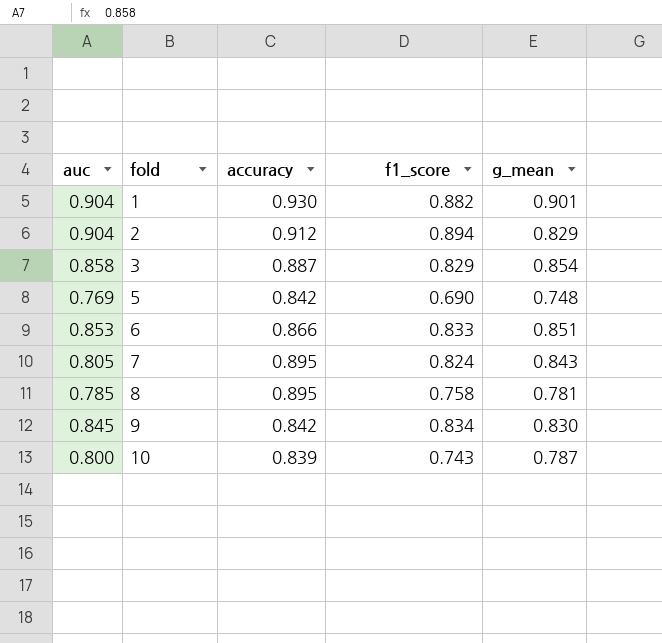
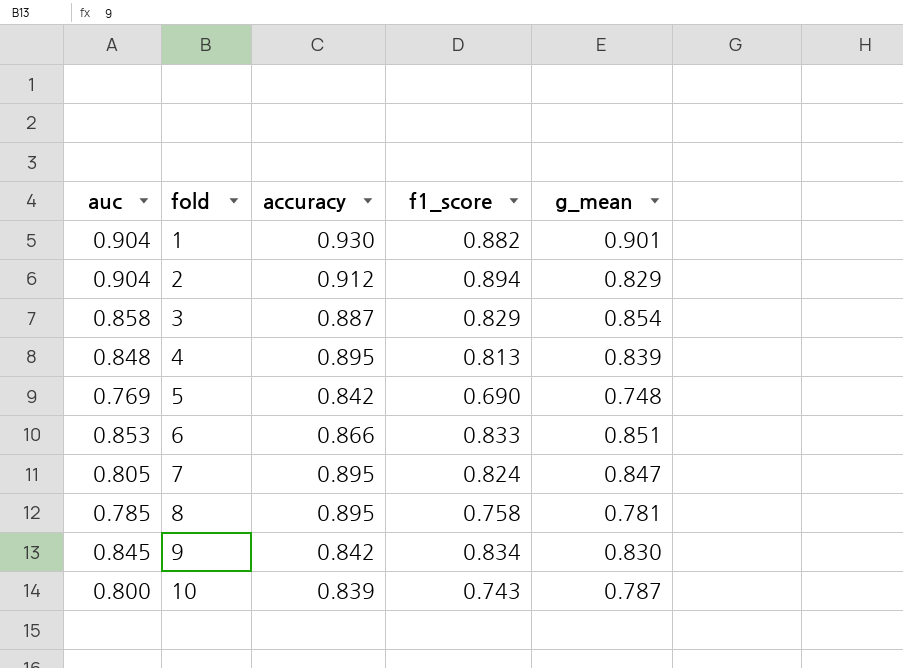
row 4: none -> 0.848 | 0.895 | 0.813 | 0.839
7 | g_mean: 0.843 -> 0.847

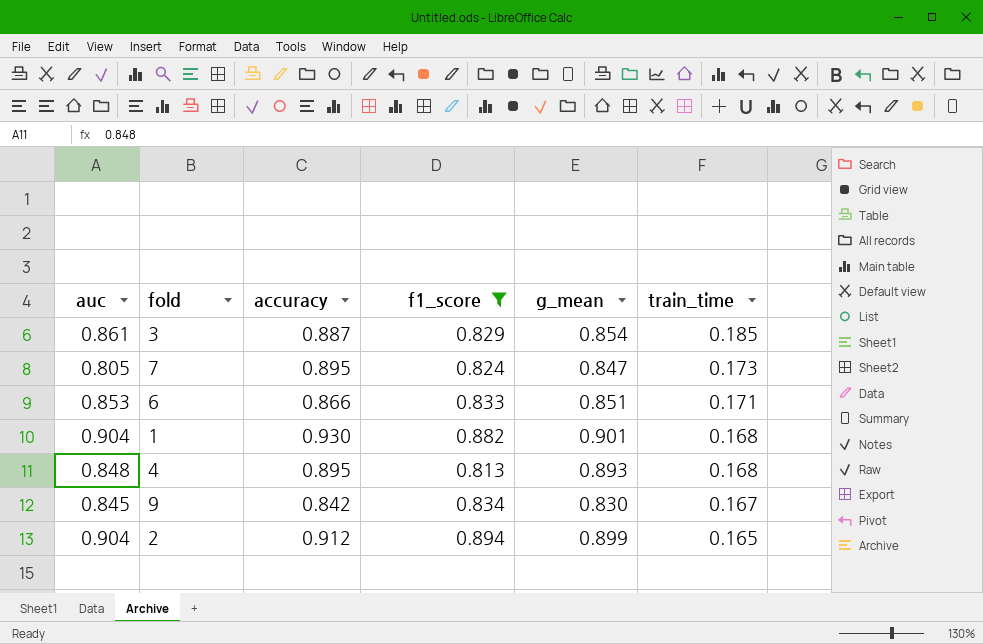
filter: none -> f1_score >= 0.813
row order: fold ascending -> train_time descending
column train_time | position: none -> 6
3 | auc: 0.858 -> 0.861
4 | g_mean: 0.839 -> 0.893
2 | g_mean: 0.829 -> 0.899

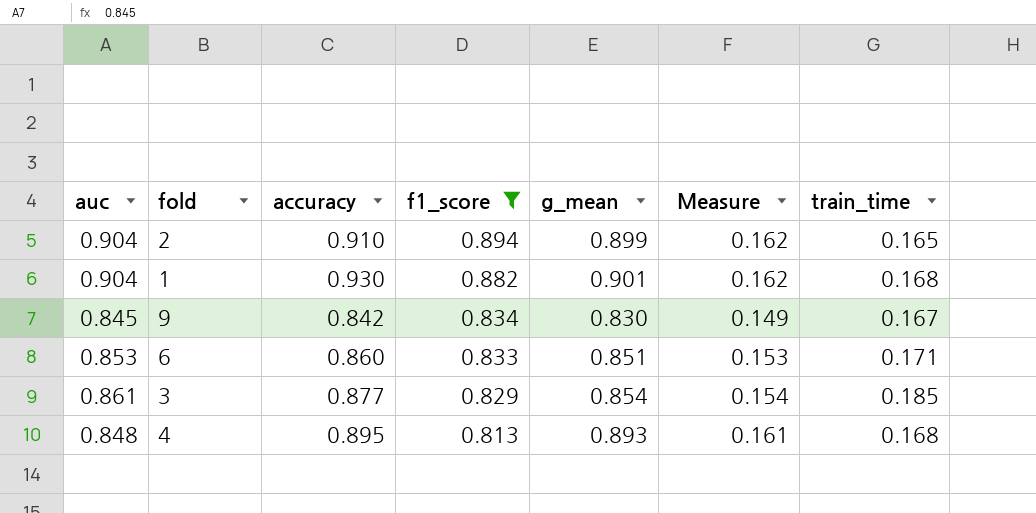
row order: train_time descending -> f1_score descending
column Measure | formula: none -> [g_mean] * 0.18
row 7: 0.805 | 0.895 | 0.824 | 0.847 | 0.173 -> none
2 | accuracy: 0.912 -> 0.910
6 | accuracy: 0.866 -> 0.860
3 | accuracy: 0.887 -> 0.877

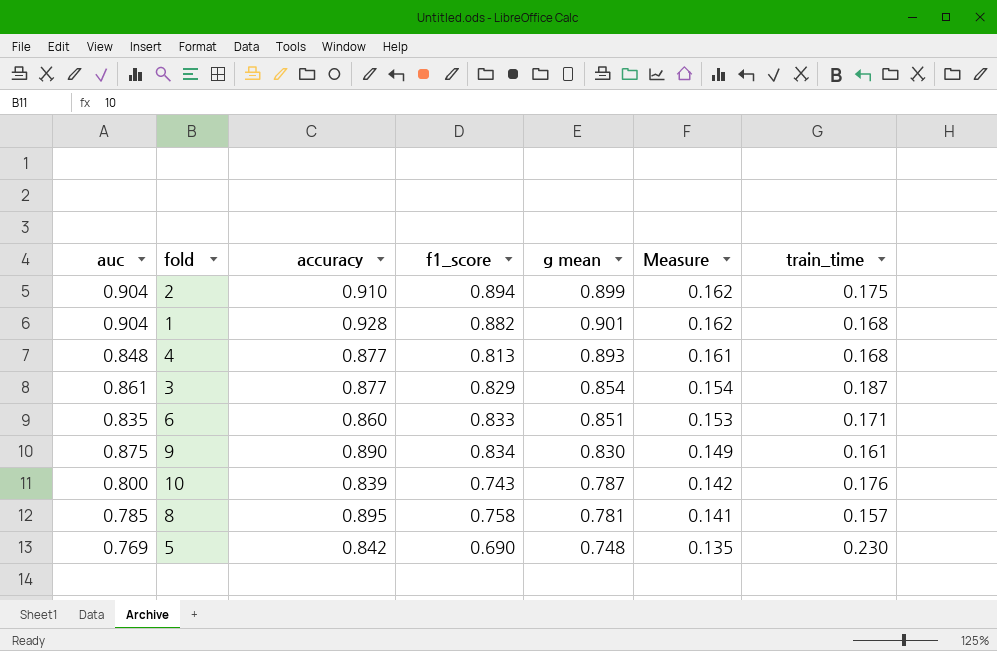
filter: f1_score >= 0.813 -> none
row order: f1_score descending -> Measure descending
column name: g_mean -> g mean
2 | train_time: 0.165 -> 0.175
1 | accuracy: 0.930 -> 0.928
4 | accuracy: 0.895 -> 0.877
3 | train_time: 0.185 -> 0.187
6 | auc: 0.853 -> 0.835
9 | auc: 0.845 -> 0.875
9 | accuracy: 0.842 -> 0.890
9 | train_time: 0.167 -> 0.161

